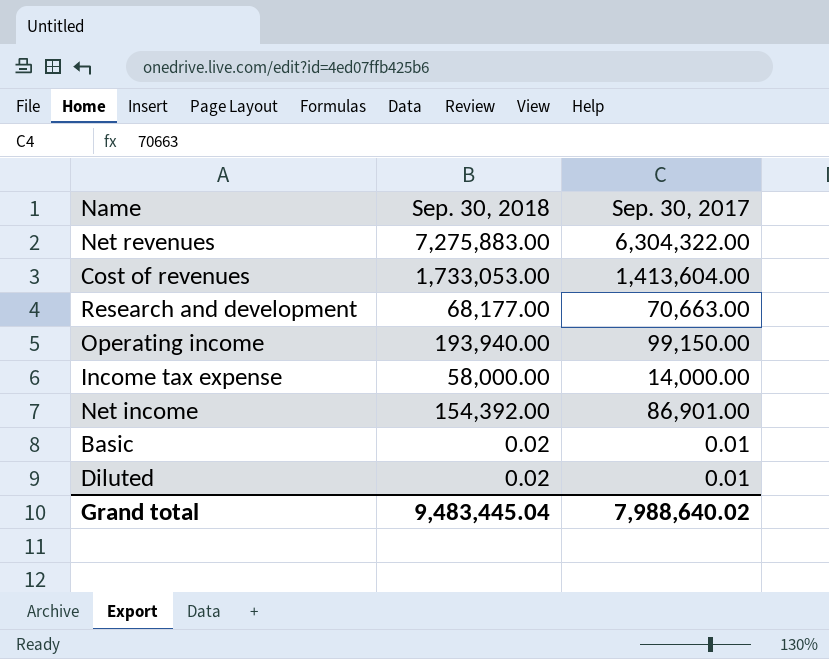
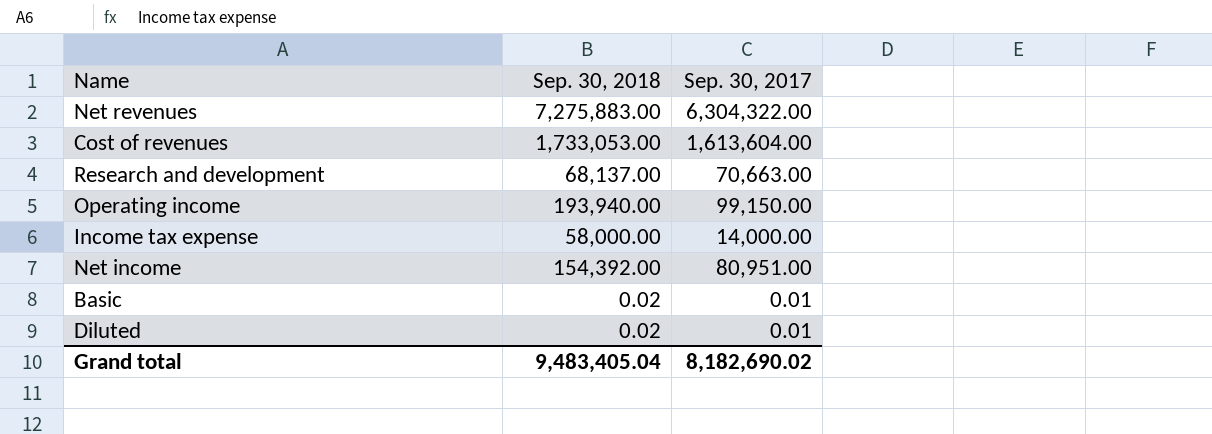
Cost of revenues | Sep. 30, 2017: 1,413,604.00 -> 1,613,604.00
Research and development | Sep. 30, 2018: 68,177.00 -> 68,137.00
Net income | Sep. 30, 2017: 86,901.00 -> 80,951.00
Grand total | Sep. 30, 2018: 9,483,445.04 -> 9,483,405.04
Grand total | Sep. 30, 2017: 7,988,640.02 -> 8,182,690.02

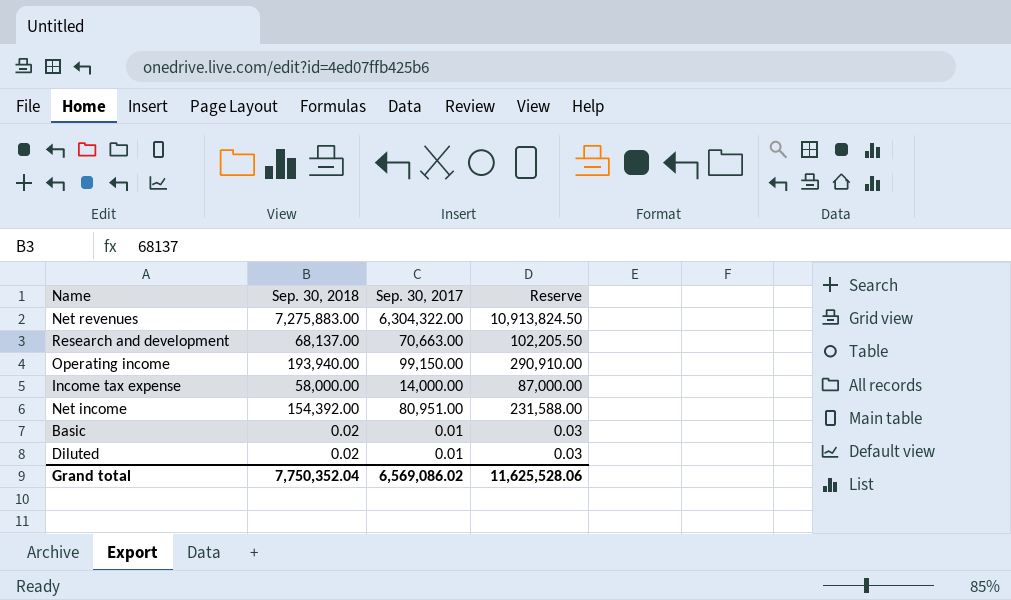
column Reserve | formula: none -> [Sep. 30, 2018] * 1.5
row Cost of revenues: 1,733,053.00 | 1,613,604.00 -> none
Grand total | Sep. 30, 2018: 9,483,405.04 -> 7,750,352.04
Grand total | Sep. 30, 2017: 8,182,690.02 -> 6,569,086.02

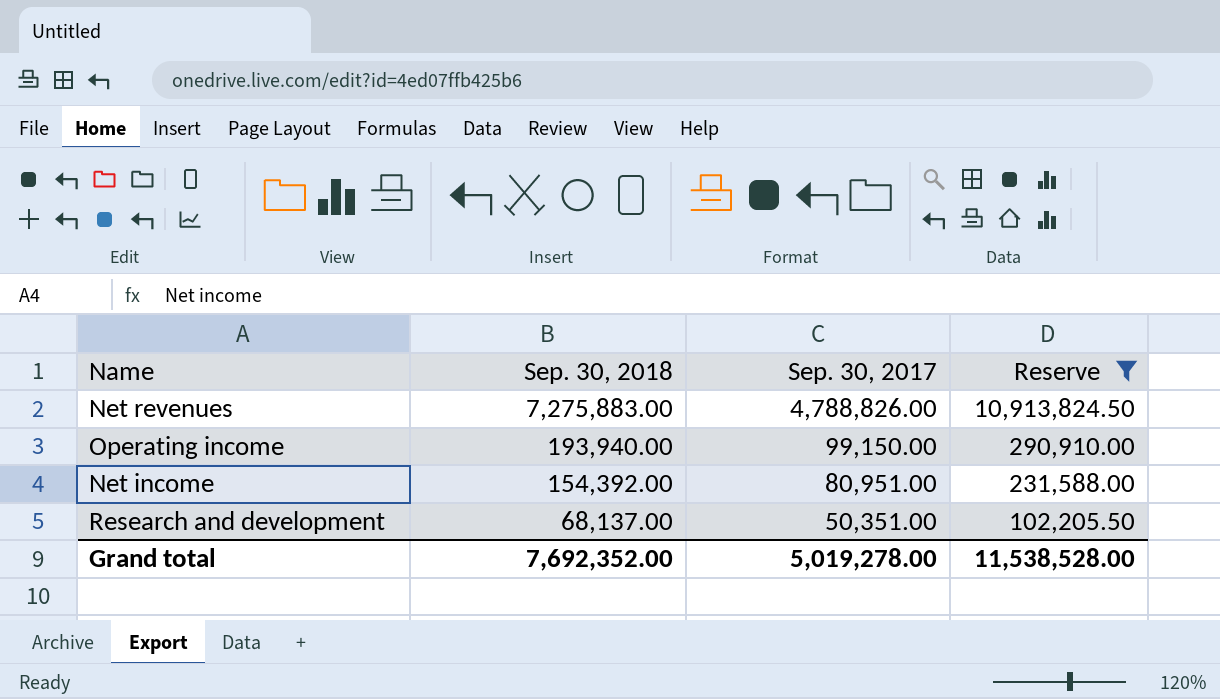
filter: none -> Reserve >= 102,205.50
row order: none -> Sep. 30, 2018 descending
Net revenues | Sep. 30, 2017: 6,304,322.00 -> 4,788,826.00
Research and development | Sep. 30, 2017: 70,663.00 -> 50,351.00
Grand total | Sep. 30, 2018: 7,750,352.04 -> 7,692,352.00
Grand total | Sep. 30, 2017: 6,569,086.02 -> 5,019,278.00
Grand total | Reserve: 11,625,528.06 -> 11,538,528.00

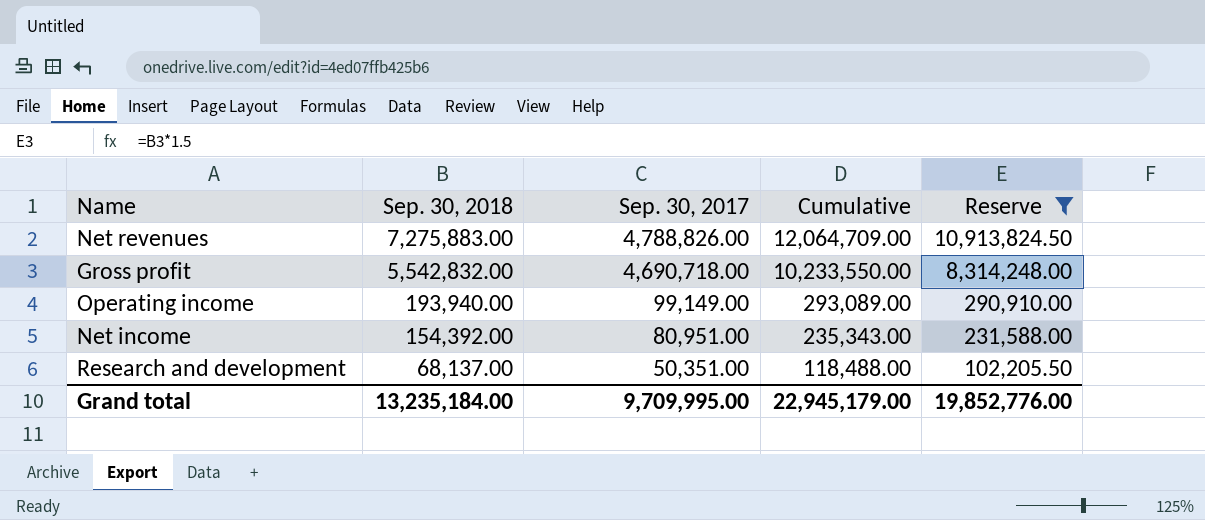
column Cumulative | formula: none -> [Sep. 30, 2018] + [Sep. 30, 2017]
row Gross profit: none -> 5,542,832.00 | 4,690,718.00 | 10,233,550.00 | 8,314,248.00
Operating income | Sep. 30, 2017: 99,150.00 -> 99,149.00
Grand total | Sep. 30, 2018: 7,692,352.00 -> 13,235,184.00
Grand total | Sep. 30, 2017: 5,019,278.00 -> 9,709,995.00
Grand total | Reserve: 11,538,528.00 -> 19,852,776.00

